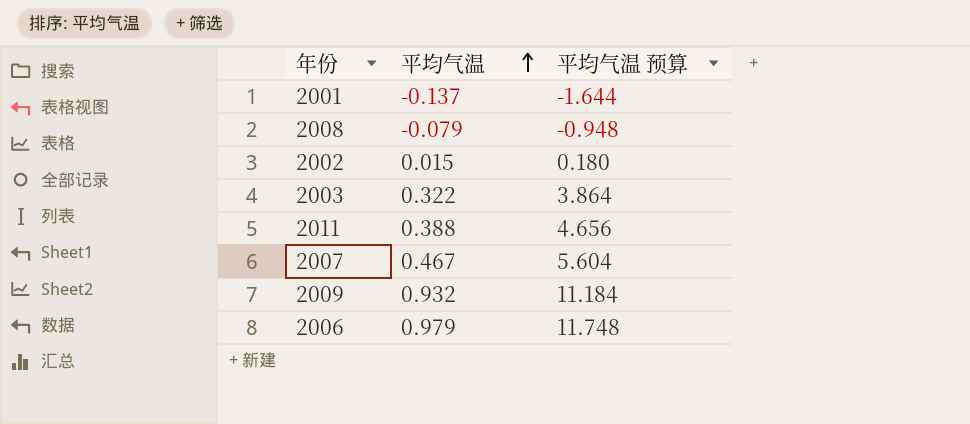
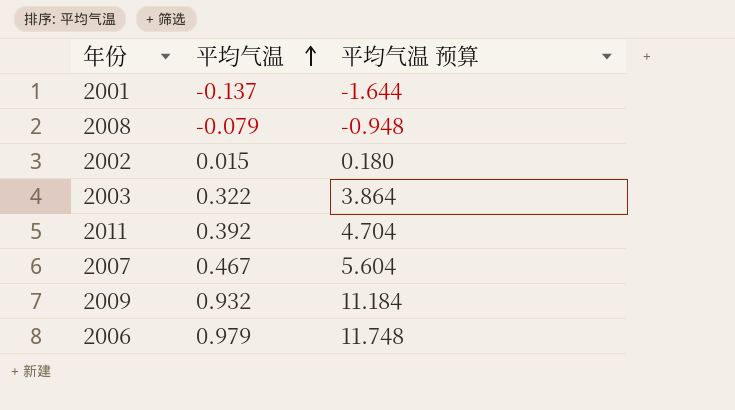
2011 | 平均气温: 0.388 -> 0.392
2011 | 平均气温 预算: 4.656 -> 4.704

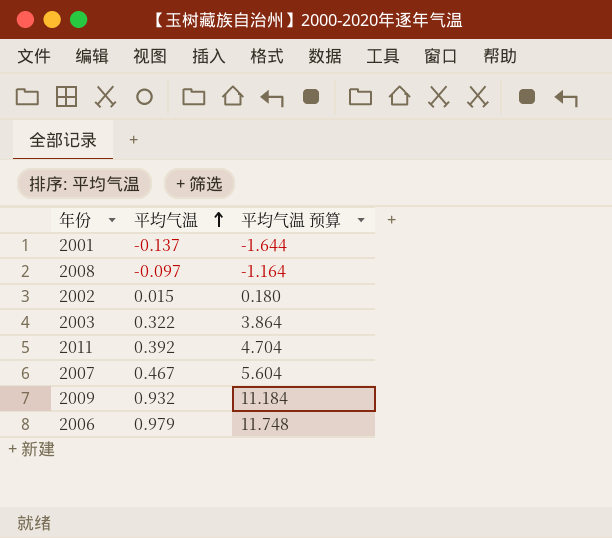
2008 | 平均气温: -0.079 -> -0.097
2008 | 平均气温 预算: -0.948 -> -1.164

